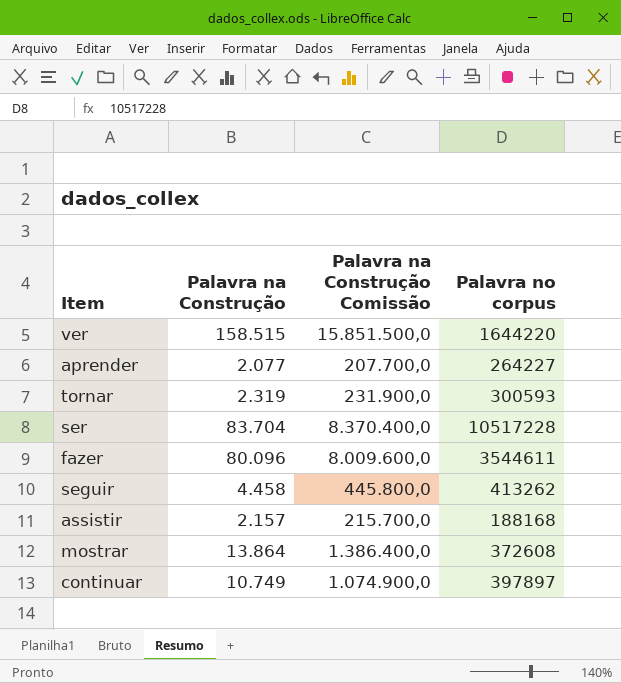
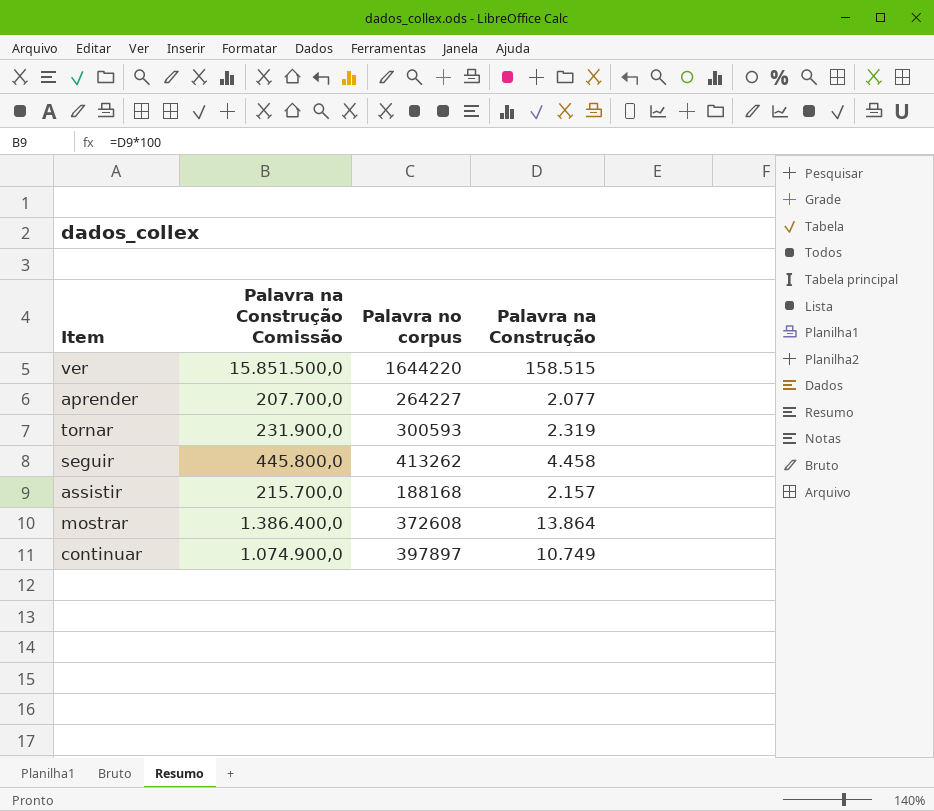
column Palavra na Construção | position: 2 -> 4
row ser: 83.704 | 8.370.400,0 | 10517228 -> none
row fazer: 80.096 | 8.009.600,0 | 3544611 -> none

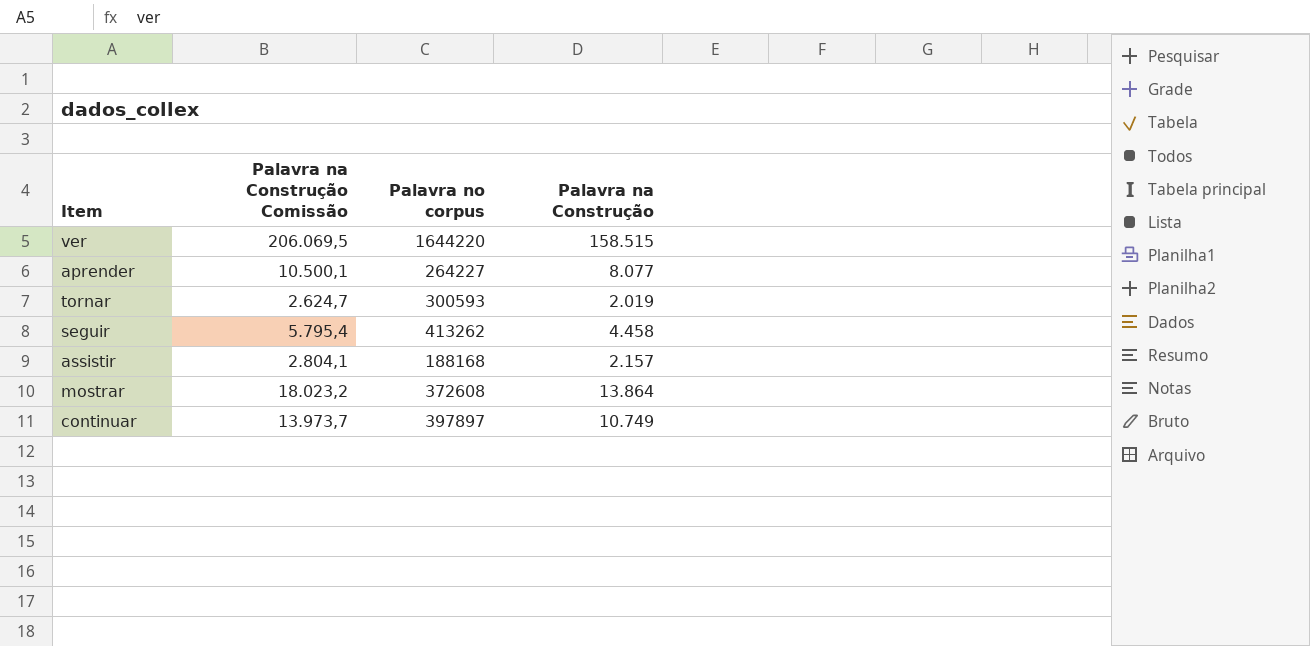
column Palavra na Construção Comissão | formula: [Palavra na Construção] * 100 -> [Palavra na Construção] * 1,3
aprender | Palavra na Construção: 2.077 -> 8.077
tornar | Palavra na Construção: 2.319 -> 2.019

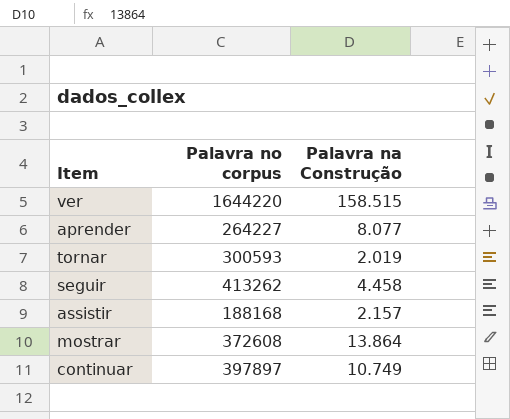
column Palavra na Construção Comissão | formula: [Palavra na Construção] * 1,3 -> none

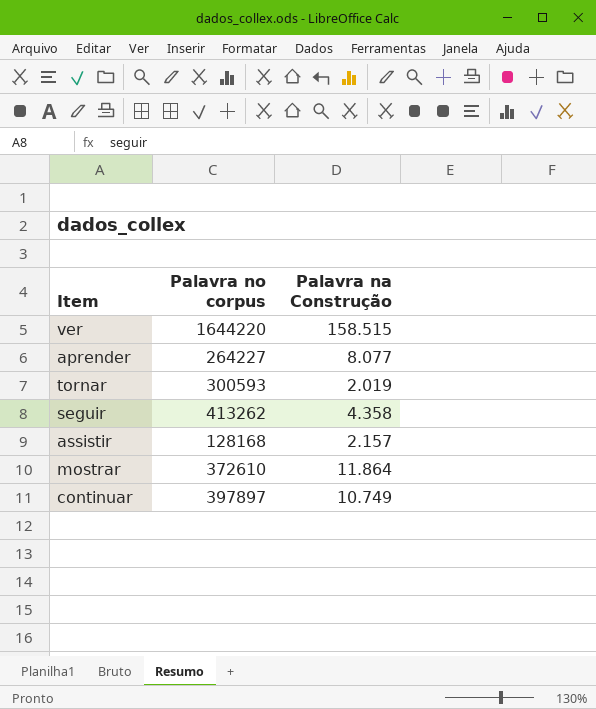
seguir | Palavra na Construção: 4.458 -> 4.358
assistir | Palavra no corpus: 188168 -> 128168
mostrar | Palavra no corpus: 372608 -> 372610
mostrar | Palavra na Construção: 13.864 -> 11.864

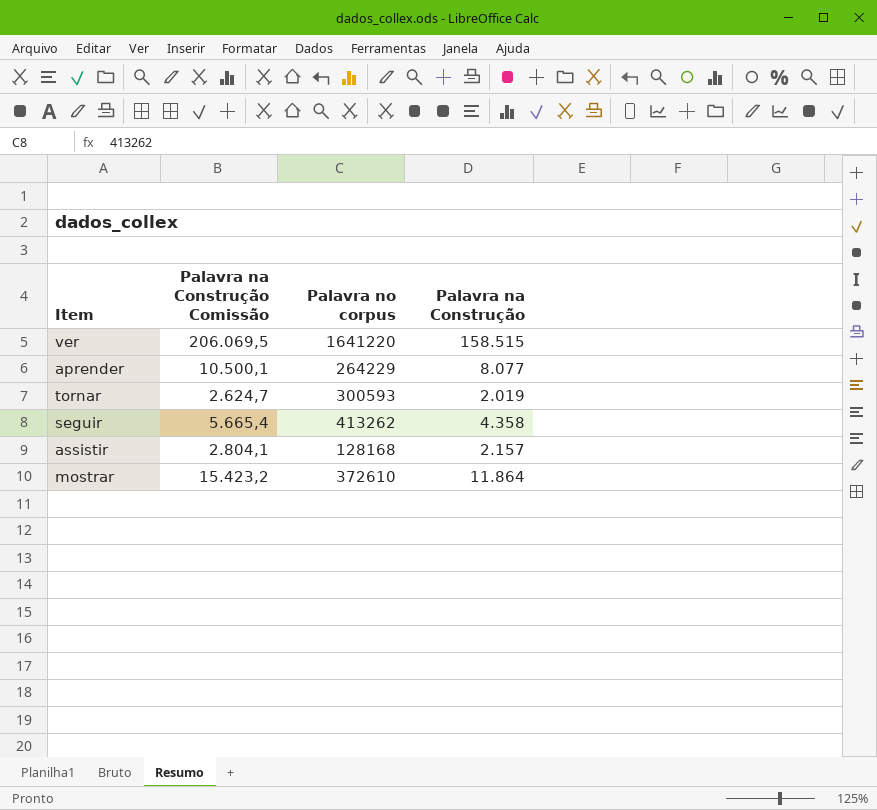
column Palavra na Construção Comissão | formula: none -> [Palavra na Construção] * 1,3
row continuar: 397897 | 10.749 -> none
ver | Palavra no corpus: 1644220 -> 1641220
aprender | Palavra no corpus: 264227 -> 264229

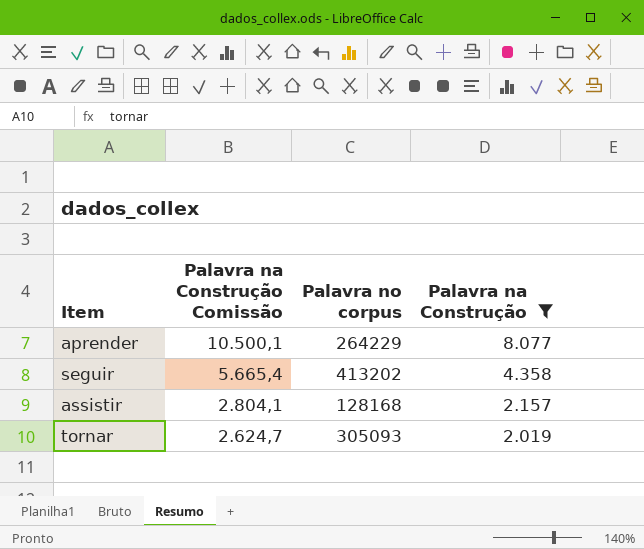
filter: none -> Palavra na Construção <= 8.077
row order: none -> Palavra na Construção Comissão descending
seguir | Palavra no corpus: 413262 -> 413202
tornar | Palavra no corpus: 300593 -> 305093

